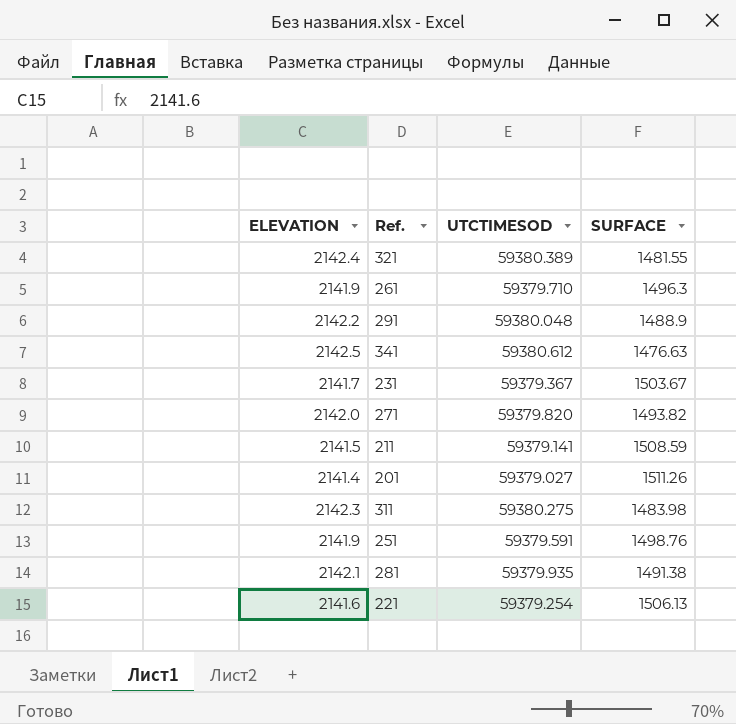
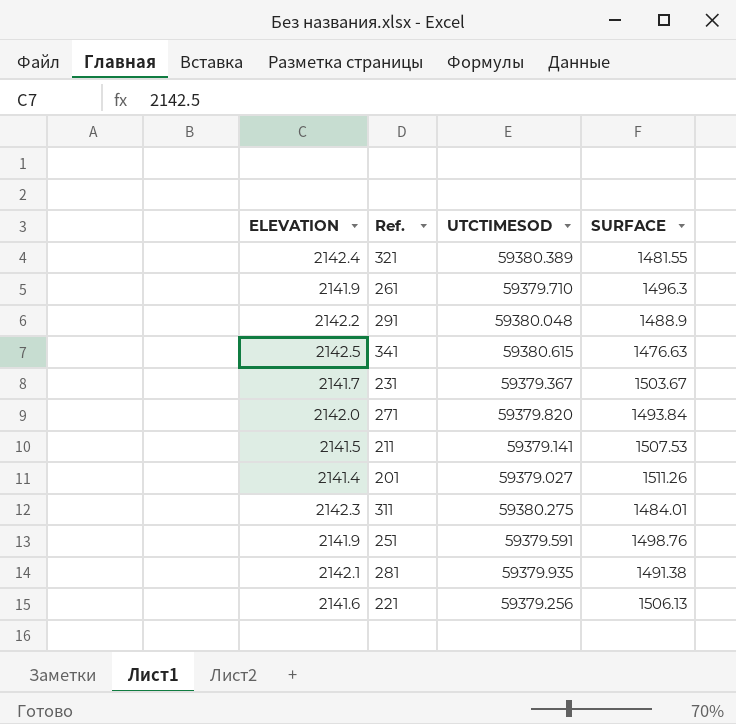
341 | UTCTIMESOD: 59380.612 -> 59380.615
271 | SURFACE: 1493.82 -> 1493.84
211 | SURFACE: 1508.59 -> 1507.53
311 | SURFACE: 1483.98 -> 1484.01
221 | UTCTIMESOD: 59379.254 -> 59379.256

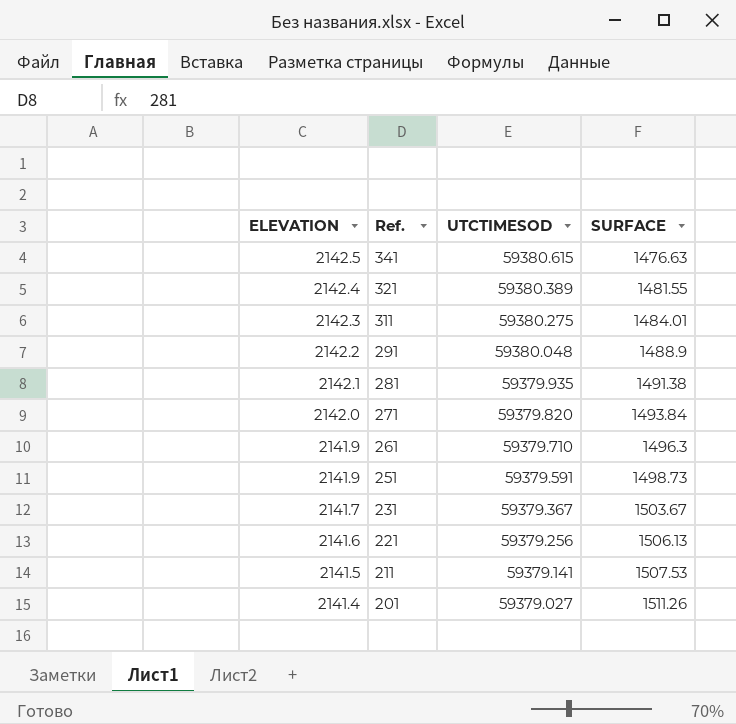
row order: none -> ELEVATION descending
251 | SURFACE: 1498.76 -> 1498.73

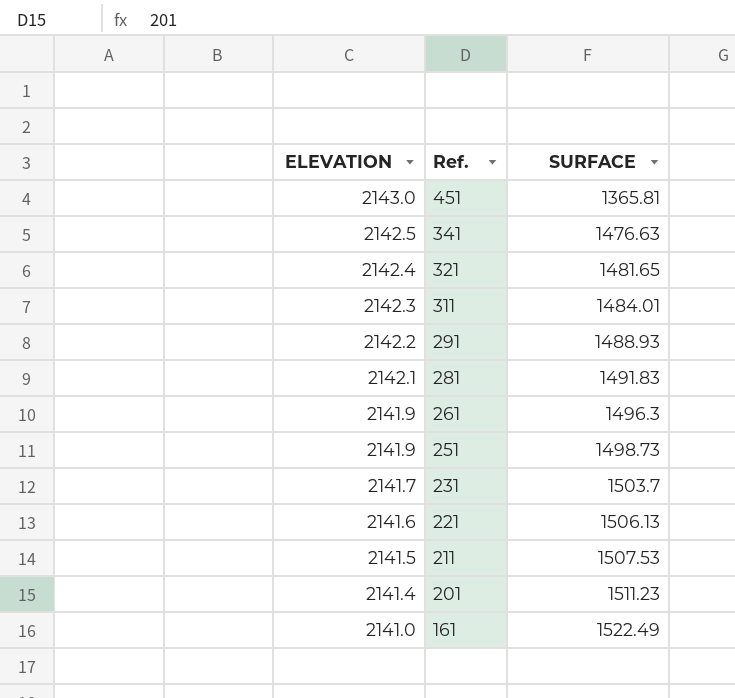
column UTCTIMESOD | position: 3 -> none
row 271: 2142.0 | 59379.820 | 1493.84 -> none
row 451: none -> 2143.0 | 1365.81
321 | SURFACE: 1481.55 -> 1481.65
291 | SURFACE: 1488.9 -> 1488.93
281 | SURFACE: 1491.38 -> 1491.83
231 | SURFACE: 1503.67 -> 1503.7
201 | SURFACE: 1511.26 -> 1511.23
row 161: none -> 2141.0 | 1522.49

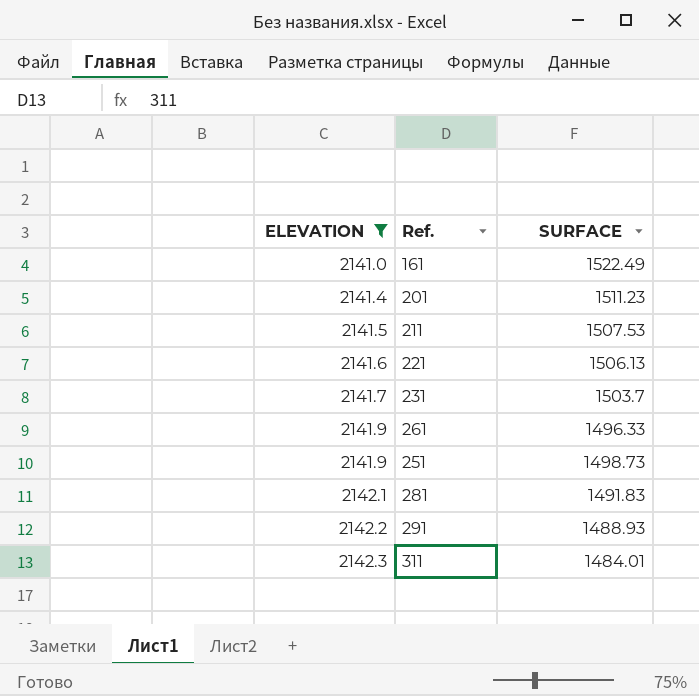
filter: none -> ELEVATION <= 2142.3
row order: ELEVATION descending -> ELEVATION ascending
261 | SURFACE: 1496.3 -> 1496.33

